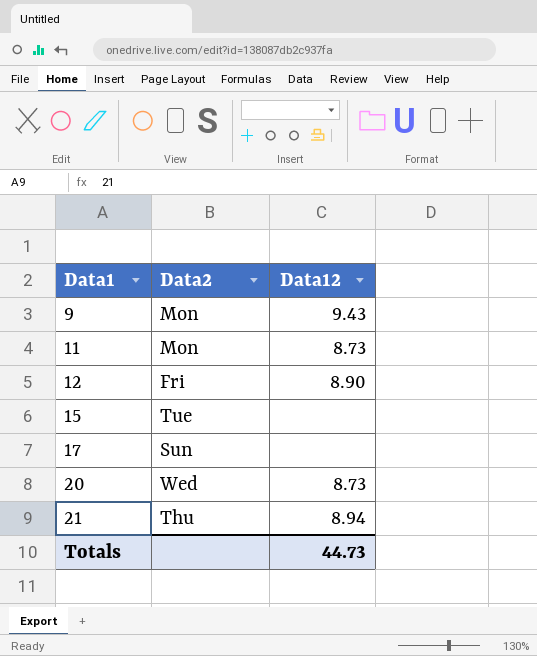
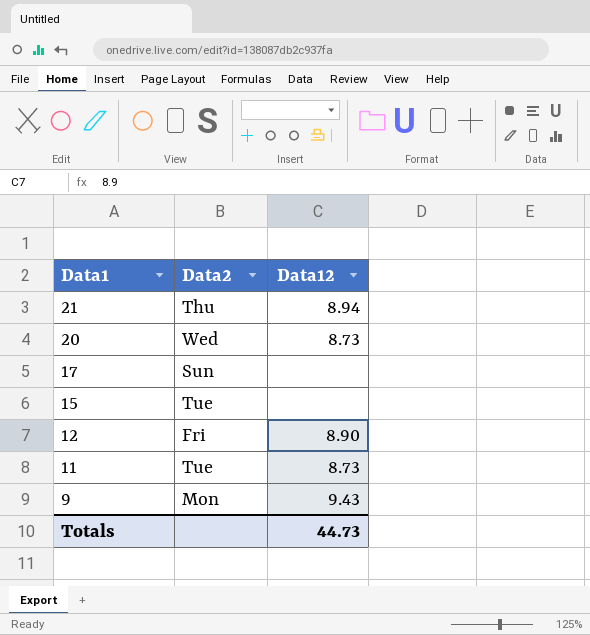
row order: Data1 ascending -> Data1 descending
11 | Data2: Mon -> Tue

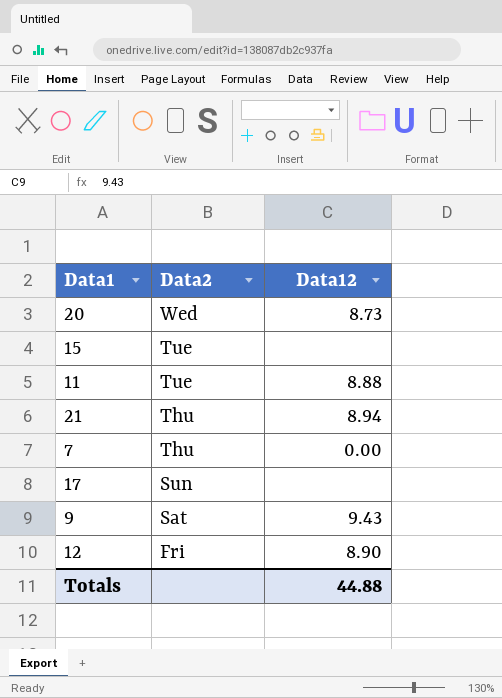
row order: Data1 descending -> Data2 descending
11 | Data12: 8.73 -> 8.88
row 7: none -> Thu | 0.00
9 | Data2: Mon -> Sat
Totals | Data12: 44.73 -> 44.88

